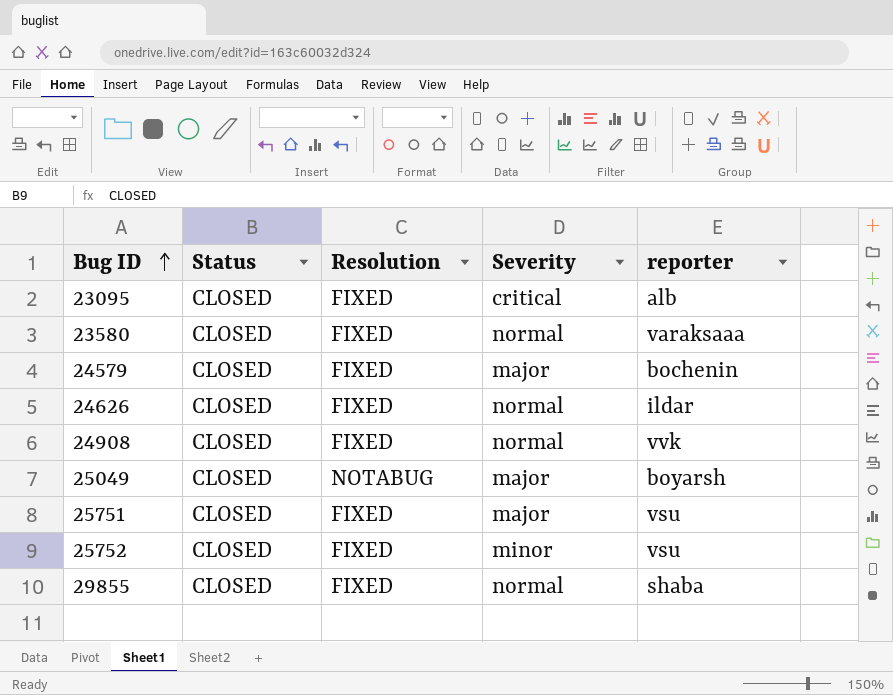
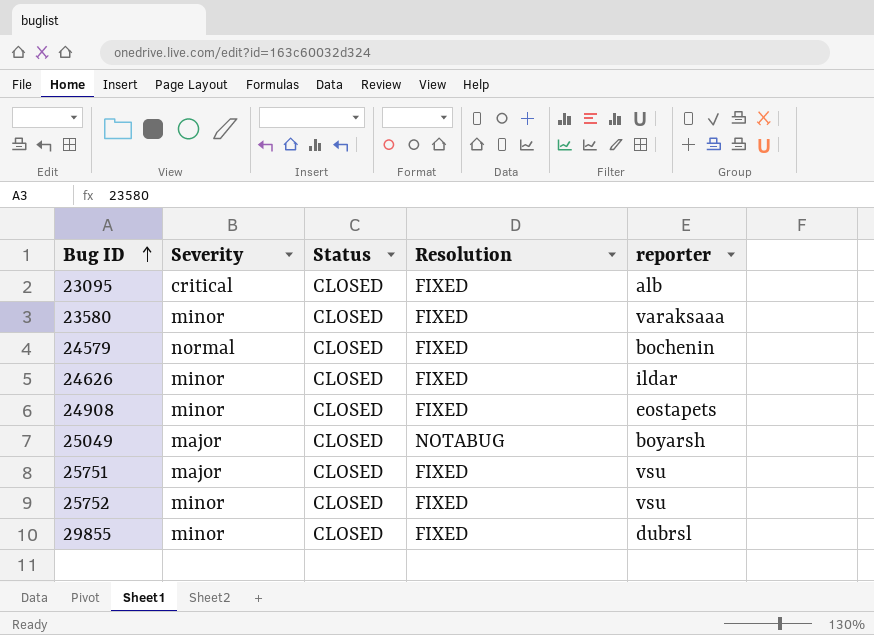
column Severity | position: 4 -> 2
23580 | Severity: normal -> minor
24579 | Severity: major -> normal
24626 | Severity: normal -> minor
24908 | Severity: normal -> minor
24908 | reporter: vvk -> eostapets
29855 | Severity: normal -> minor
29855 | reporter: shaba -> dubrsl

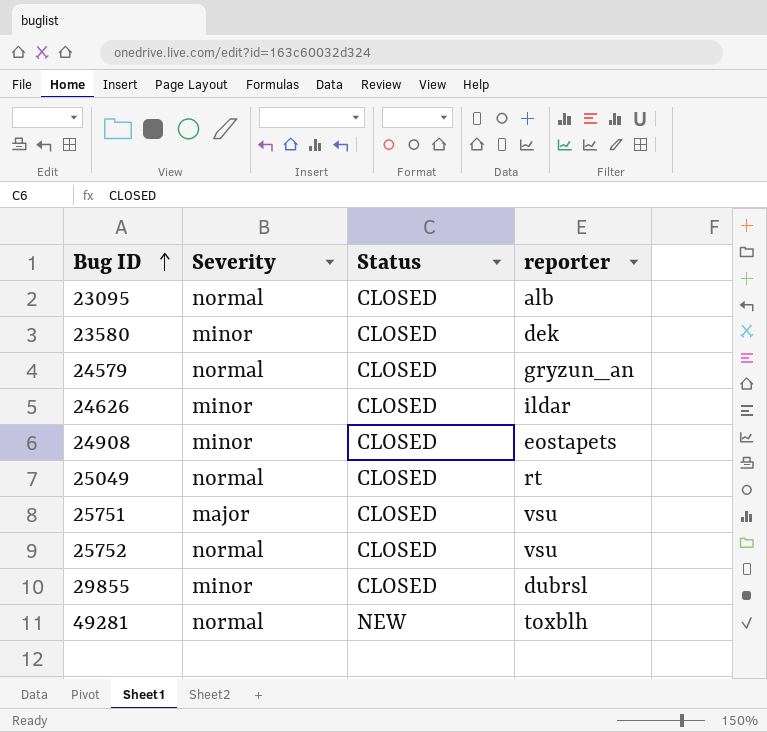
column Resolution | position: 4 -> none
23095 | Severity: critical -> normal
23580 | reporter: varaksaaa -> dek
24579 | reporter: bochenin -> gryzun_an
25049 | Severity: major -> normal
25049 | reporter: boyarsh -> rt
25752 | Severity: minor -> normal
row 49281: none -> normal | NEW | toxblh

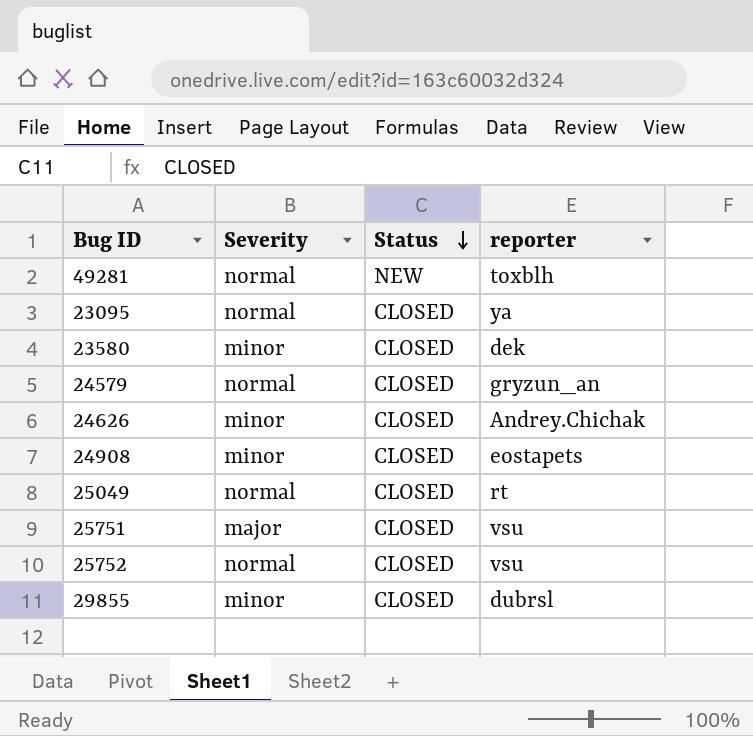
row order: Bug ID ascending -> Status descending
23095 | reporter: alb -> ya
24626 | reporter: ildar -> Andrey.Chichak

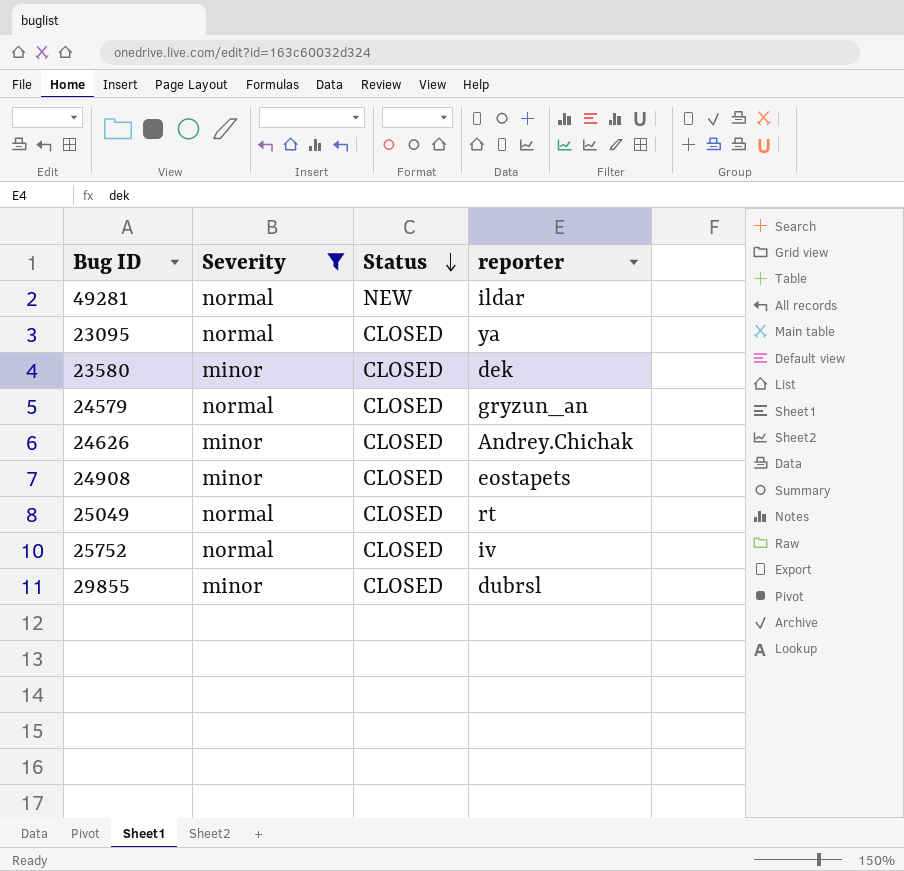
filter: none -> Severity != major
49281 | reporter: toxblh -> ildar
25752 | reporter: vsu -> iv

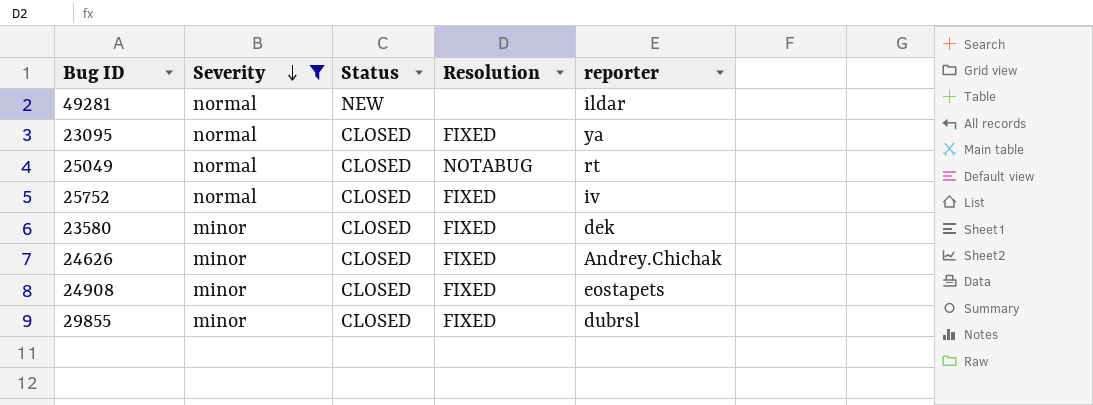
row order: Status descending -> Severity descending
column Resolution | position: none -> 4
row 24579: normal | CLOSED | gryzun_an -> none

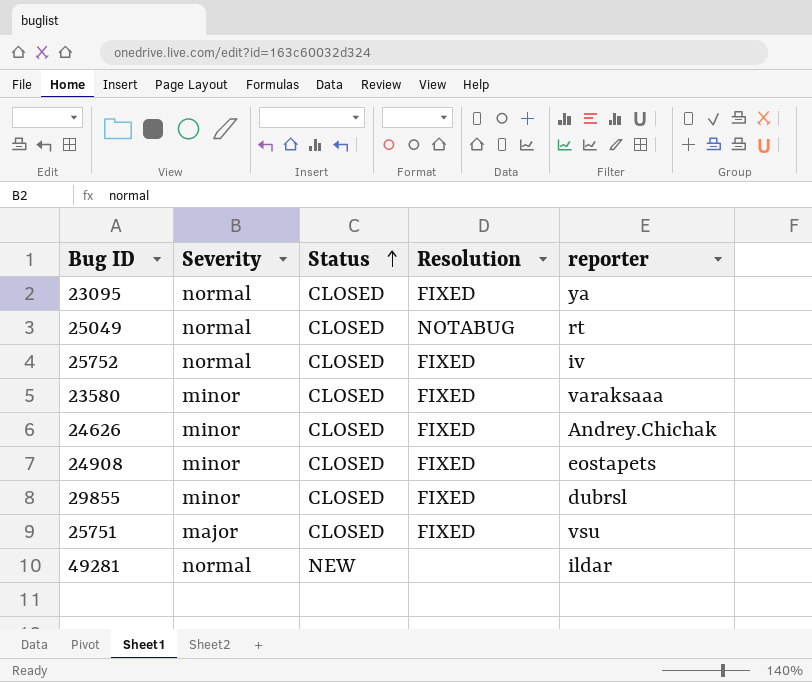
filter: Severity != major -> none
row order: Severity descending -> Status ascending
23580 | reporter: dek -> varaksaaa

